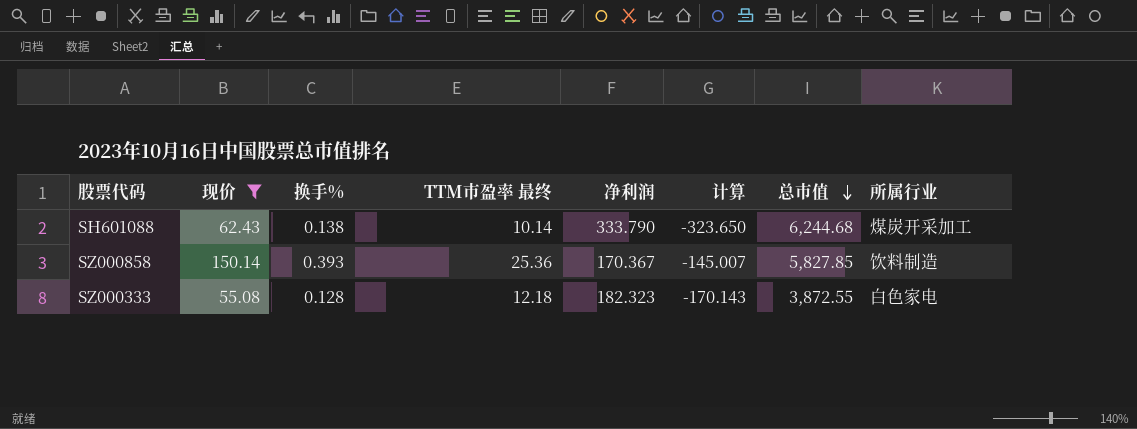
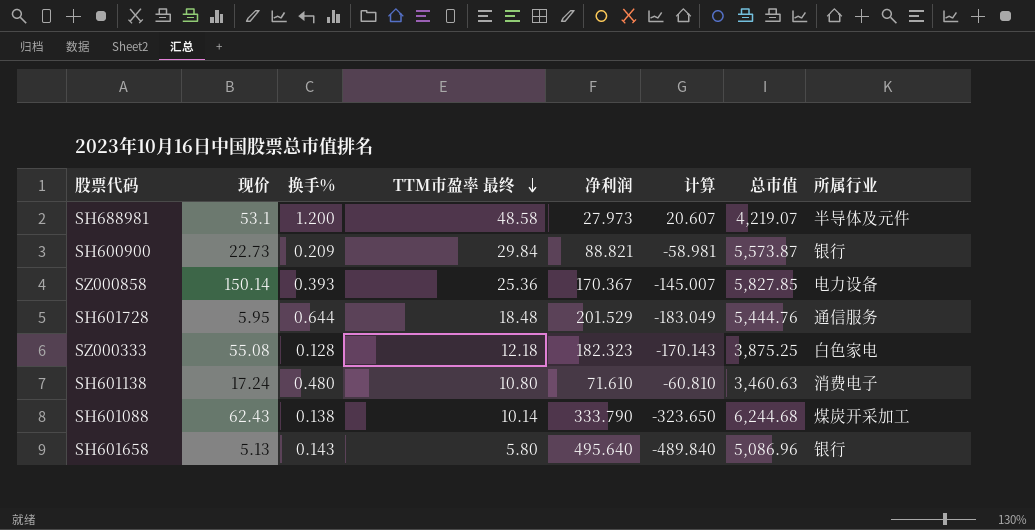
filter: 现价 >= 55.08 -> none
row order: 总市值 descending -> TTM市盈率 最终 descending
SZ000858 | 所属行业: 饮料制造 -> 电力设备
SZ000333 | 总市值: 3,872.55 -> 3,875.25

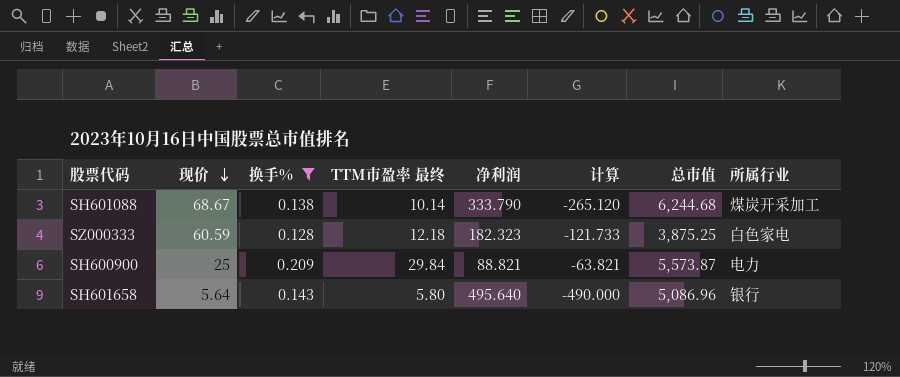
filter: none -> 换手% <= 0.209
row order: TTM市盈率 最终 descending -> 现价 descending
column 计算 | formula: [TTM市盈率 最终] - [净利润] -> [现价] - [净利润]
SH601088 | 现价: 62.43 -> 68.67
SZ000333 | 现价: 55.08 -> 60.59
SH600900 | 现价: 22.73 -> 25
SH600900 | 所属行业: 银行 -> 电力
SH601658 | 现价: 5.13 -> 5.64

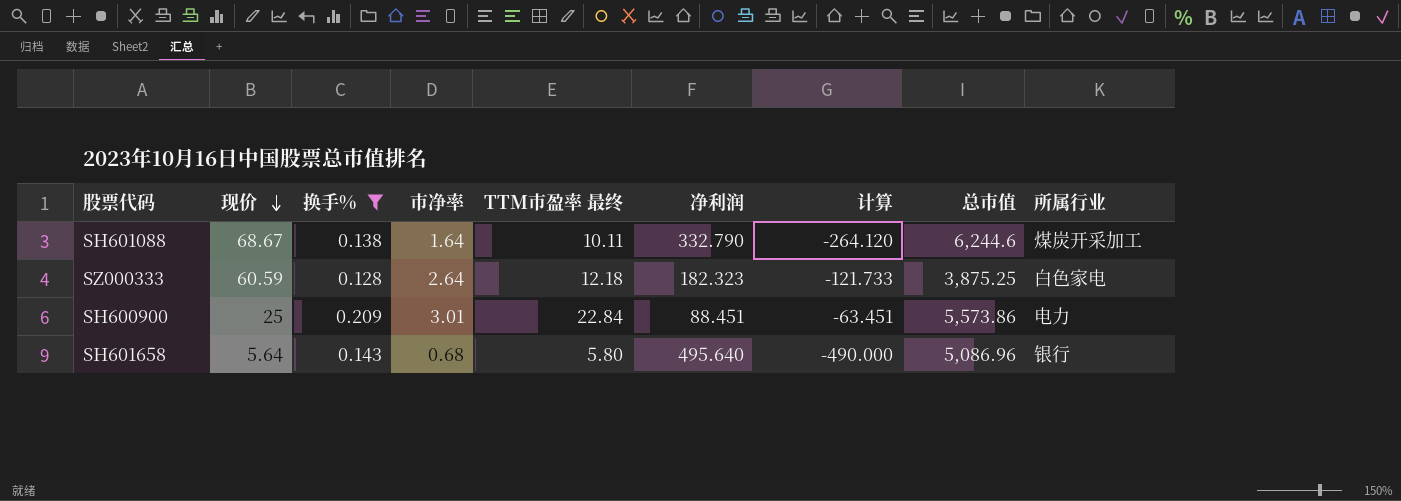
column 市净率 | position: none -> 4
SH601088 | TTM市盈率 最终: 10.14 -> 10.11
SH601088 | 净利润: 333.790 -> 332.790
SH601088 | 计算: -265.120 -> -264.120
SH601088 | 总市值: 6,244.68 -> 6,244.6
SH600900 | TTM市盈率 最终: 29.84 -> 22.84
SH600900 | 净利润: 88.821 -> 88.451
SH600900 | 计算: -63.821 -> -63.451
SH600900 | 总市值: 5,573.87 -> 5,573.86

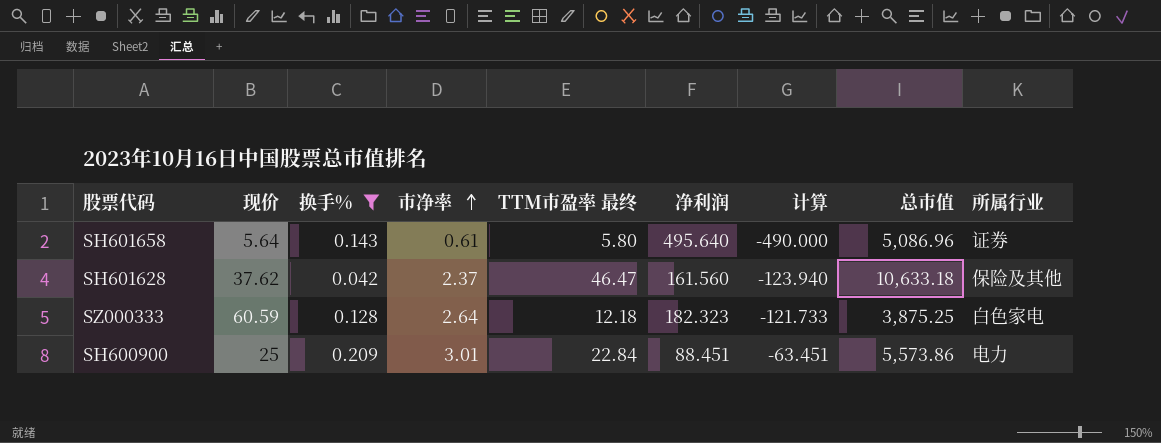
row order: 现价 descending -> 市净率 ascending
row SH601088: 68.67 | 0.138 | 1.64 | 10.11 | 332.790 | -264.120 | 6,244.6 | 煤炭开采加工 -> none
SH601658 | 市净率: 0.68 -> 0.61
SH601658 | 所属行业: 银行 -> 证券
row SH601628: none -> 37.62 | 0.042 | 2.37 | 46.47 | 161.560 | -123.940 | 10,633.18 | 保险及其他

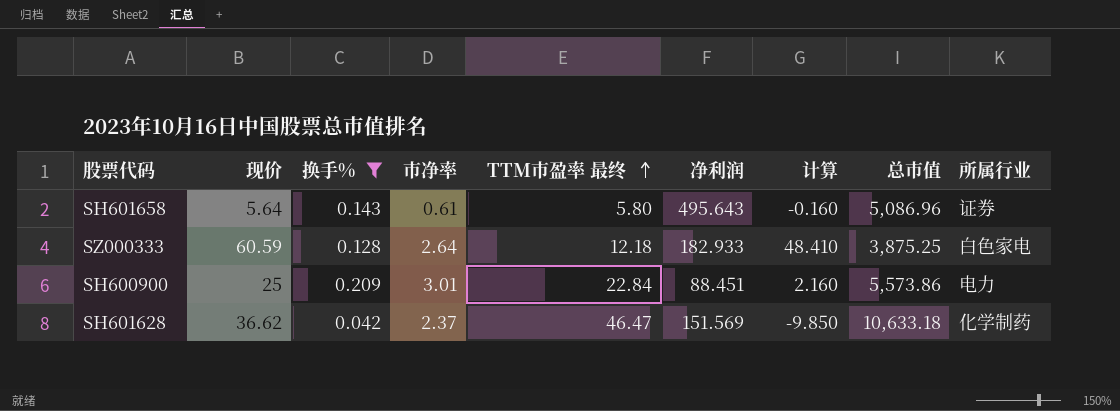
row order: 市净率 ascending -> TTM市盈率 最终 ascending
column 计算 | formula: [现价] - [净利润] -> [现价] - [TTM市盈率 最终]
SH601658 | 净利润: 495.640 -> 495.643
SZ000333 | 净利润: 182.323 -> 182.933
SH601628 | 现价: 37.62 -> 36.62
SH601628 | 净利润: 161.560 -> 151.569
SH601628 | 所属行业: 保险及其他 -> 化学制药

